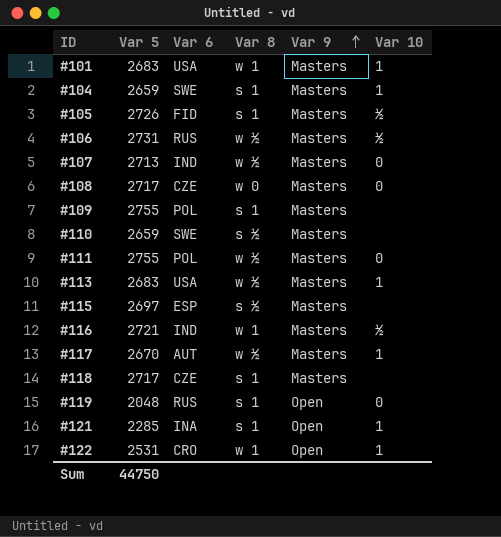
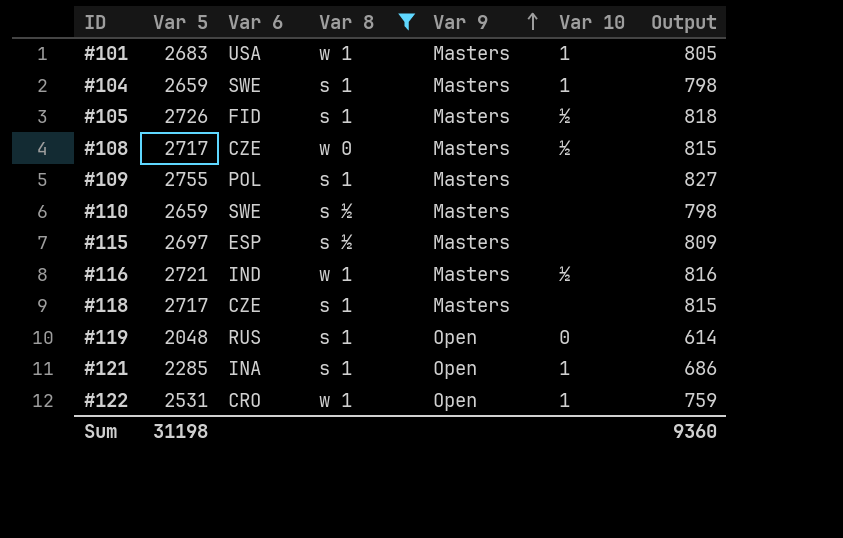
filter: none -> Var 8 != w ½
column Output | formula: none -> [Var 5] * 0.3
#108 | Var 10: 0 -> ½
Sum | Var 5: 44750 -> 31198

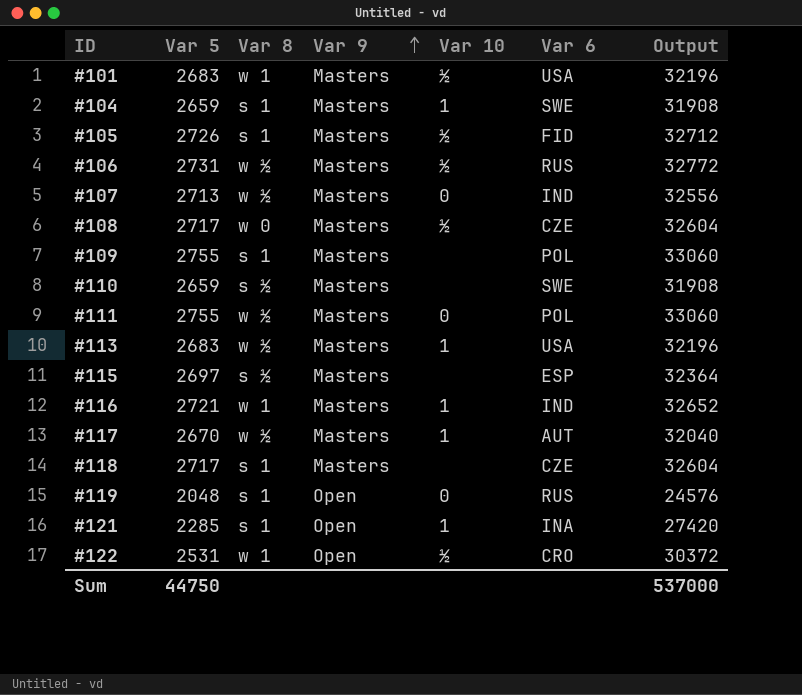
filter: Var 8 != w ½ -> none
column Var 6 | position: 3 -> 6
column Output | formula: [Var 5] * 0.3 -> [Var 5] * 12
#101 | Var 10: 1 -> ½
#116 | Var 10: ½ -> 1
#122 | Var 10: 1 -> ½
Sum | Var 5: 31198 -> 44750
Sum | Output: 9360 -> 537000

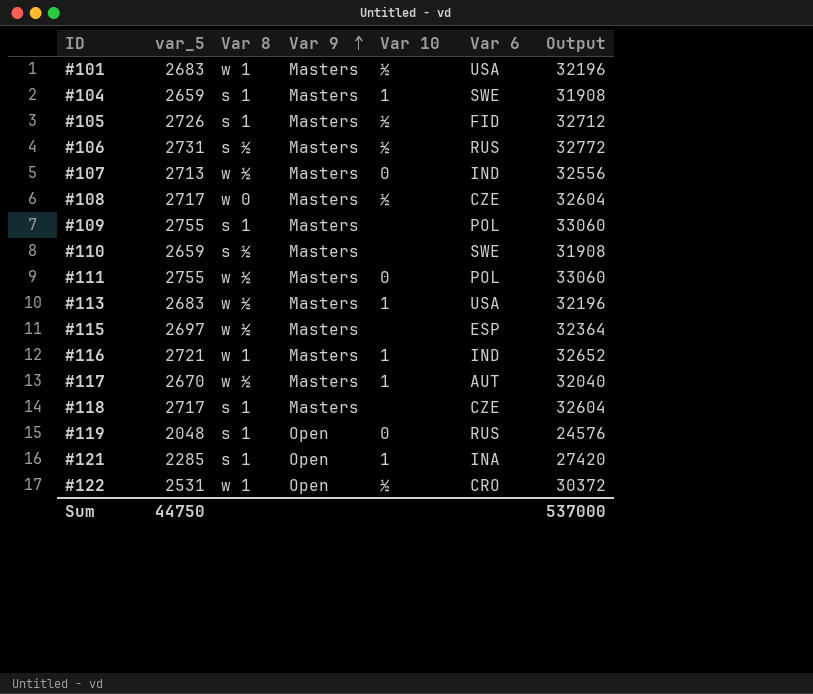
column name: Var 5 -> var_5
#106 | Var 8: w ½ -> s ½
#115 | Var 8: s ½ -> w ½

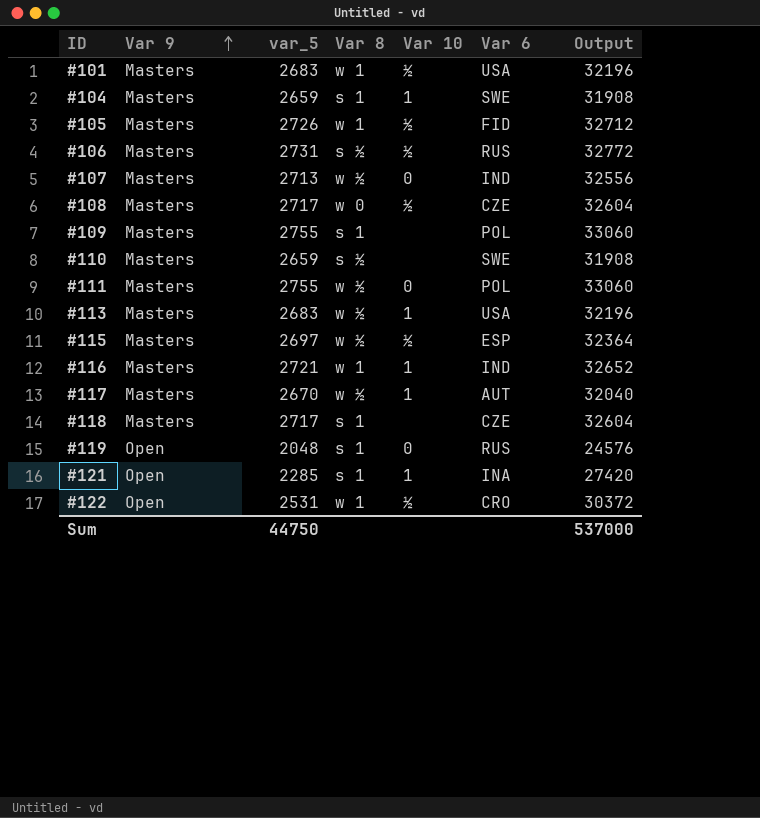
column Var 9 | position: 4 -> 2
#105 | Var 8: s 1 -> w 1
#115 | Var 10: none -> ½

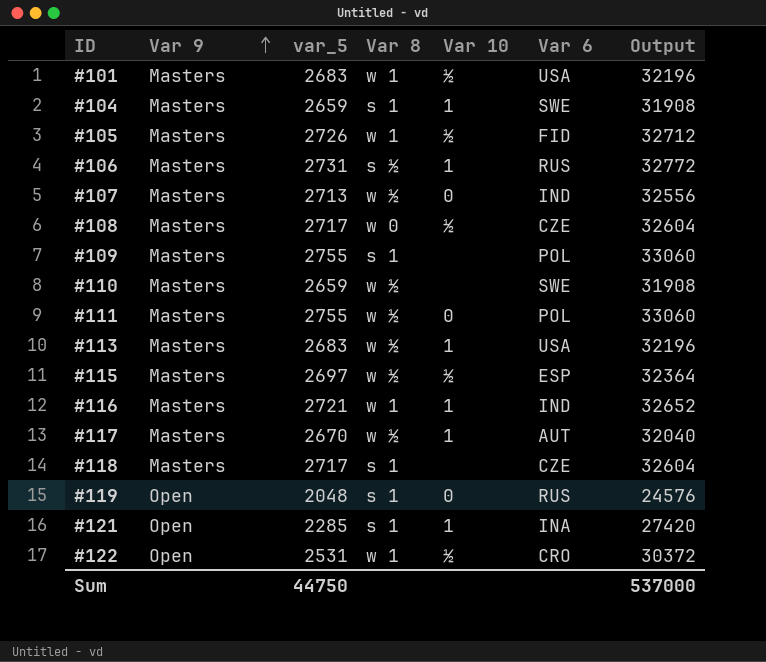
#106 | Var 10: ½ -> 1
#110 | Var 8: s ½ -> w ½

